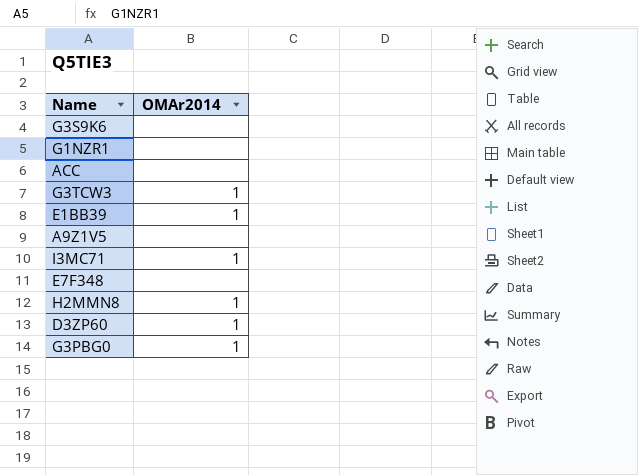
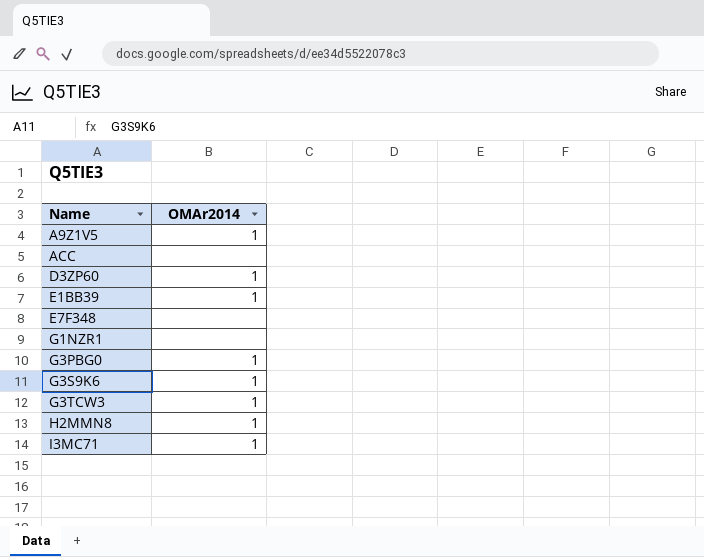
row order: none -> Name ascending
A9Z1V5 | OMAr2014: none -> 1
G3S9K6 | OMAr2014: none -> 1

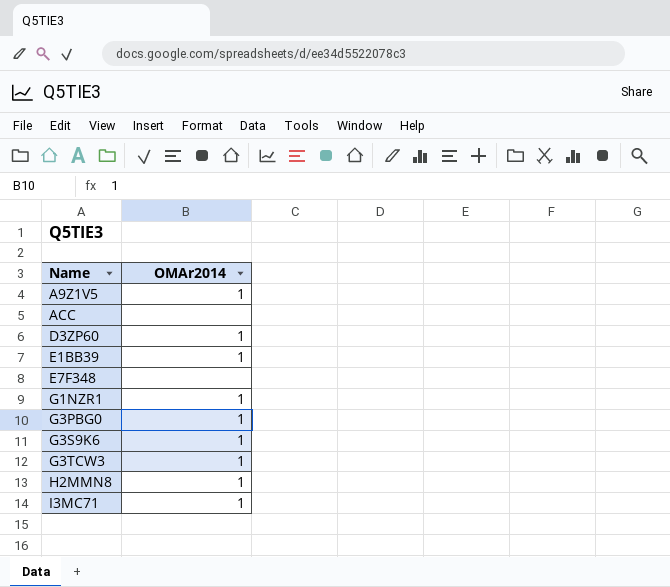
G1NZR1 | OMAr2014: none -> 1

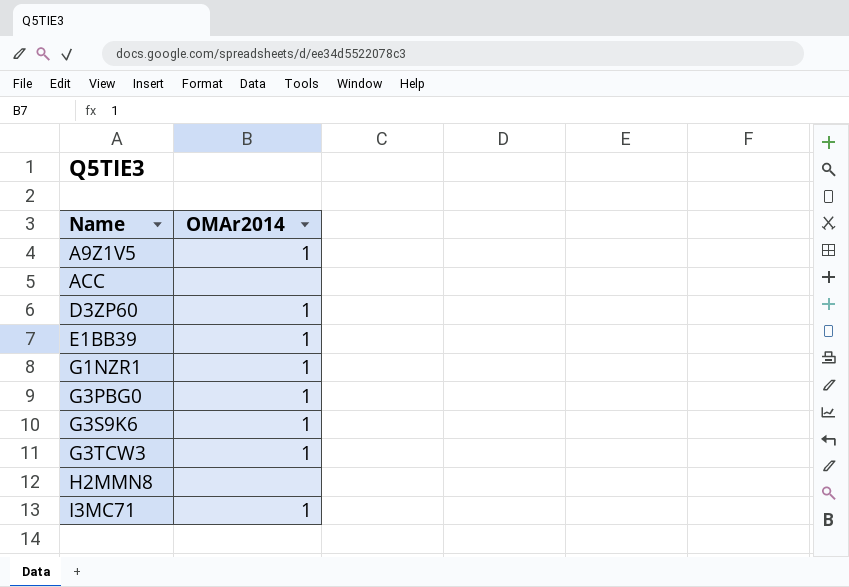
row E7F348: none -> none
H2MMN8 | OMAr2014: 1 -> none

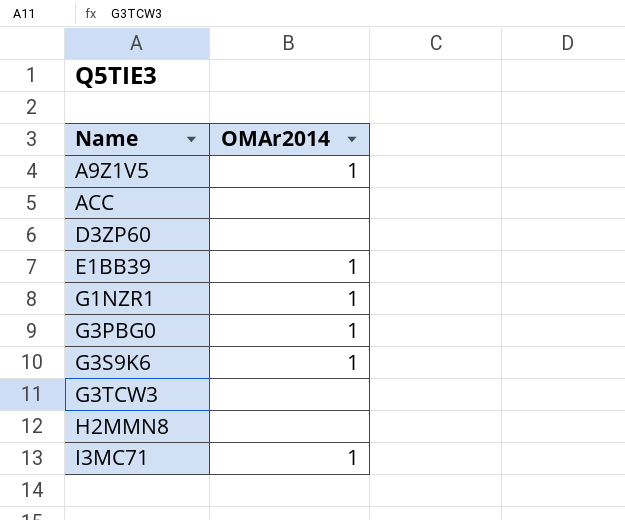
D3ZP60 | OMAr2014: 1 -> none
G3TCW3 | OMAr2014: 1 -> none

